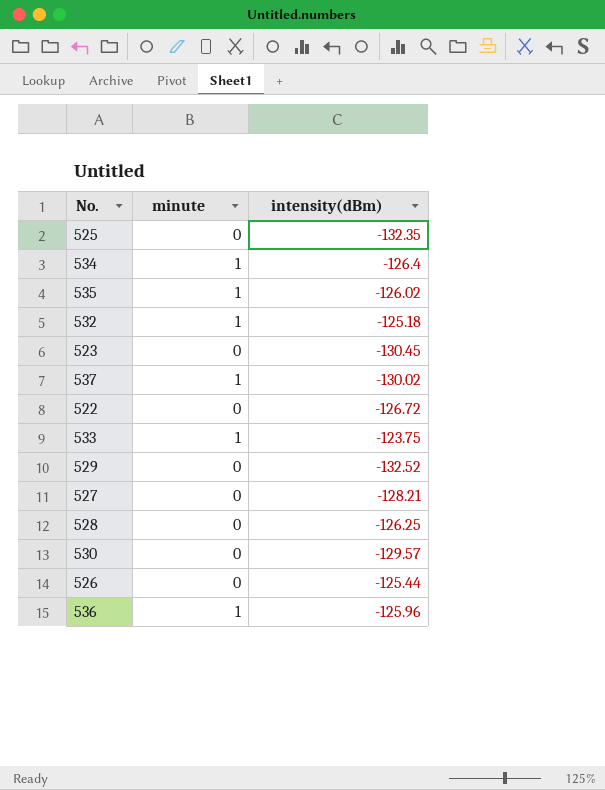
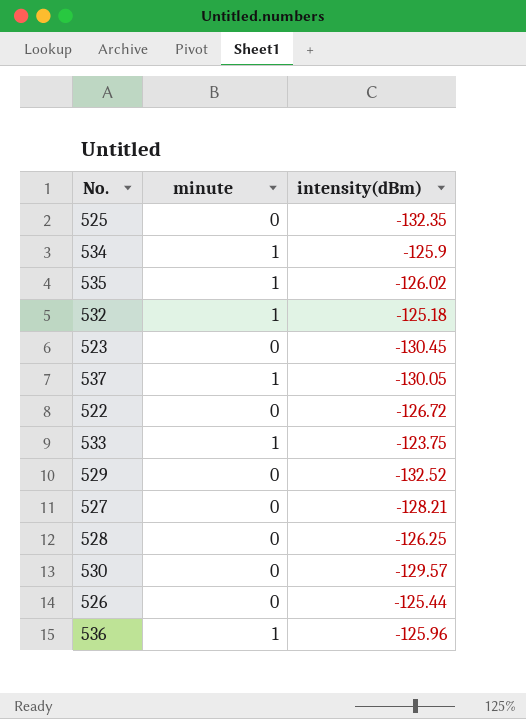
534 | intensity(dBm): -126.4 -> -125.9
537 | intensity(dBm): -130.02 -> -130.05

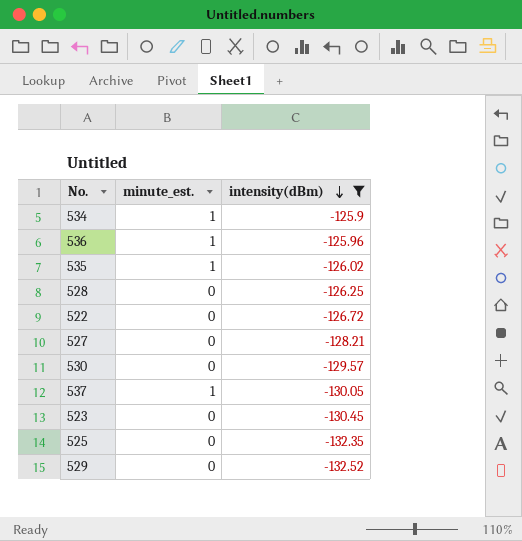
filter: none -> intensity(dBm) <= -125.9
row order: none -> intensity(dBm) descending
column name: minute -> minute_est.

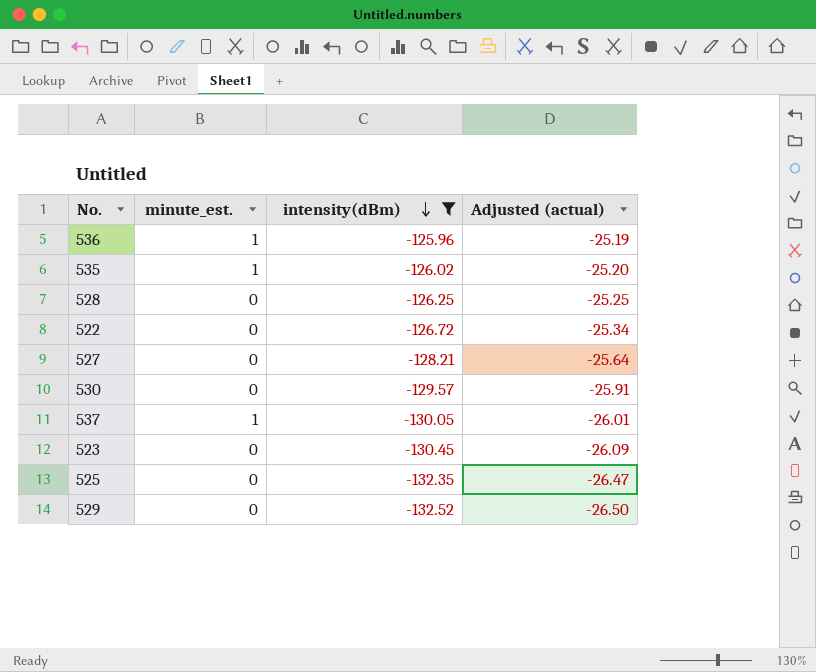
column Adjusted (actual) | formula: none -> [intensity(dBm)] * 0.2
row 534: 1 | -125.9 -> none

